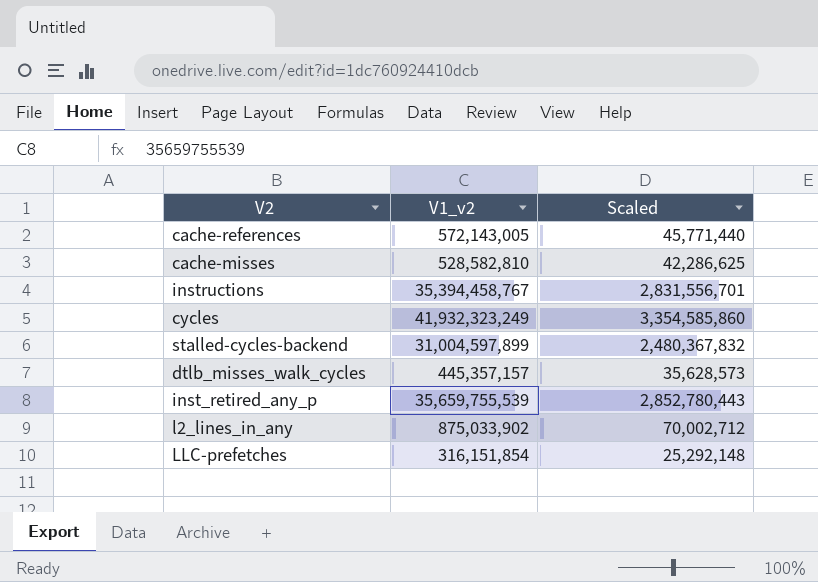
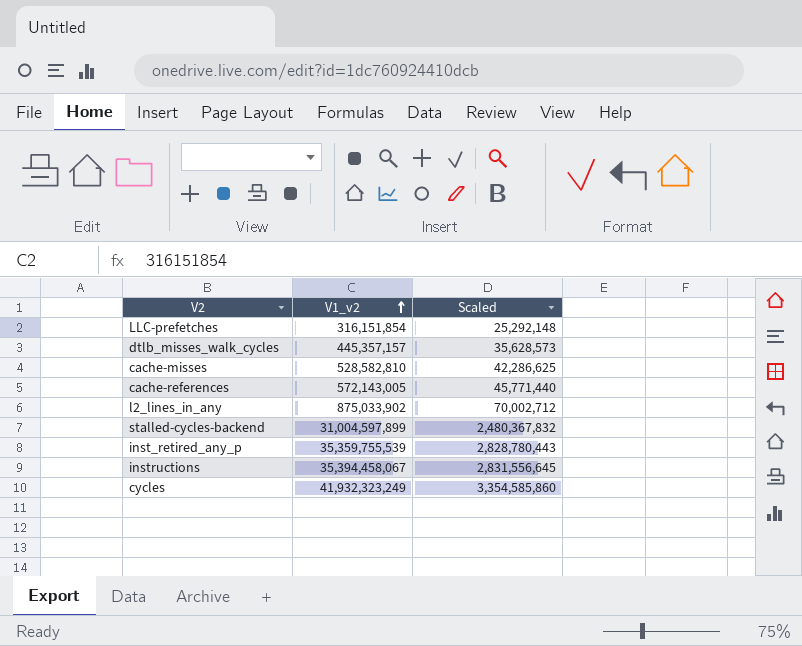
row order: none -> V1_v2 ascending
inst_retired_any_p | V1_v2: 35,659,755,539 -> 35,359,755,539
inst_retired_any_p | Scaled: 2,852,780,443 -> 2,828,780,443
instructions | V1_v2: 35,394,458,767 -> 35,394,458,067
instructions | Scaled: 2,831,556,701 -> 2,831,556,645

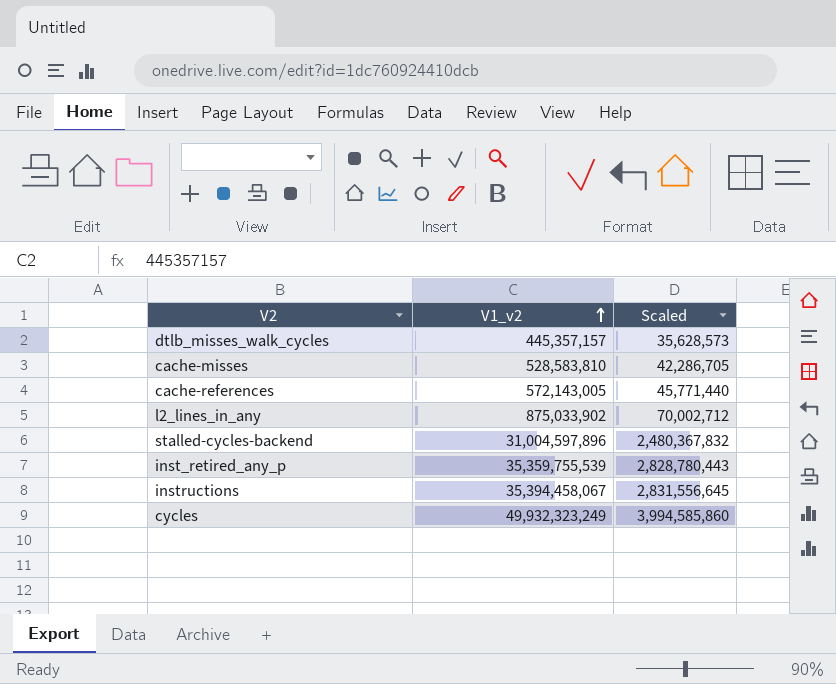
row LLC-prefetches: 316,151,854 | 25,292,148 -> none
cache-misses | V1_v2: 528,582,810 -> 528,583,810
cache-misses | Scaled: 42,286,625 -> 42,286,705
stalled-cycles-backend | V1_v2: 31,004,597,899 -> 31,004,597,896
cycles | V1_v2: 41,932,323,249 -> 49,932,323,249
cycles | Scaled: 3,354,585,860 -> 3,994,585,860

